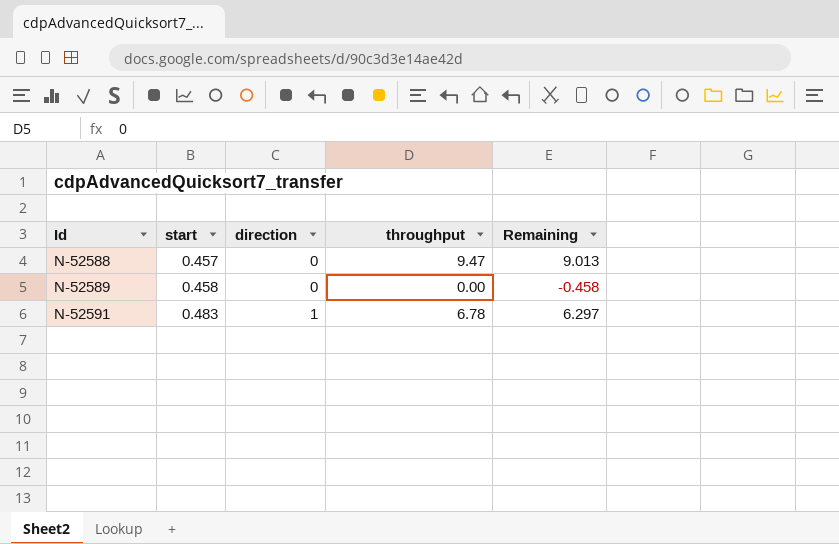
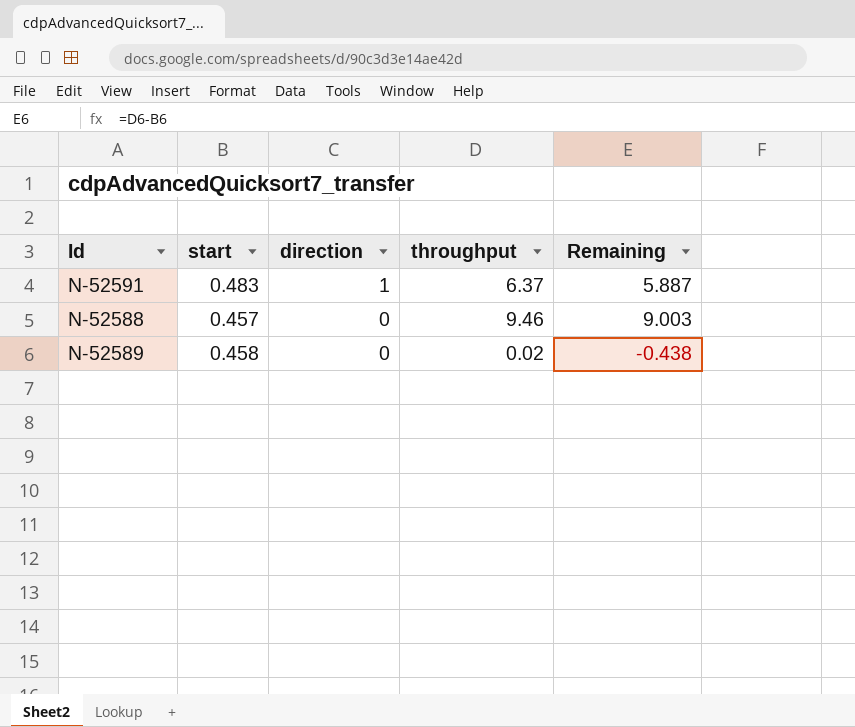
row order: Id ascending -> direction descending
N-52591 | throughput: 6.78 -> 6.37
N-52591 | Remaining: 6.297 -> 5.887
N-52588 | throughput: 9.47 -> 9.46
N-52588 | Remaining: 9.013 -> 9.003
N-52589 | throughput: 0.00 -> 0.02
N-52589 | Remaining: -0.458 -> -0.438

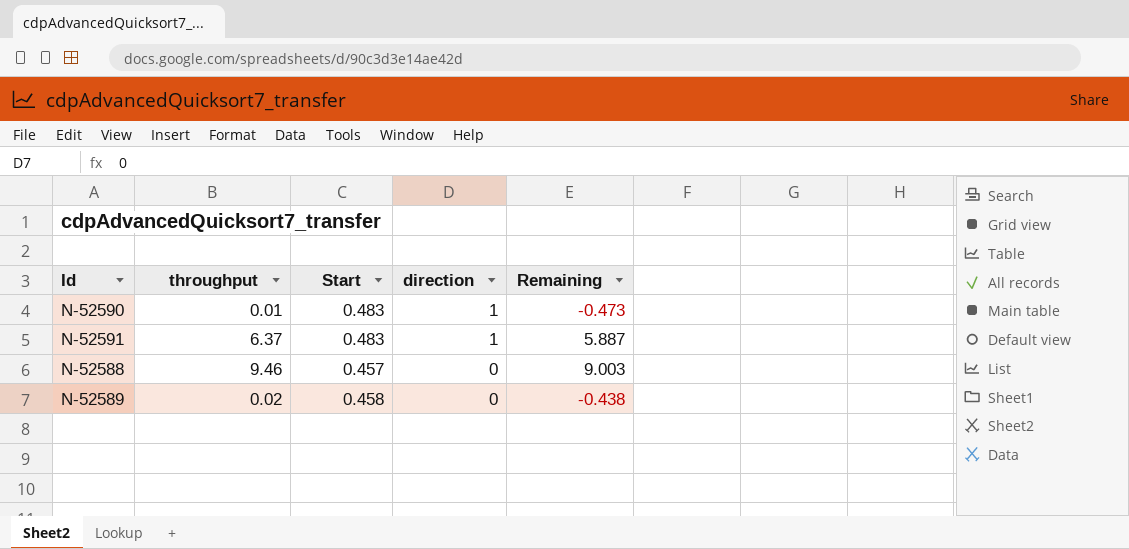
column throughput | position: 4 -> 2
column name: start -> Start
row N-52590: none -> 0.01 | 0.483 | 1 | -0.473

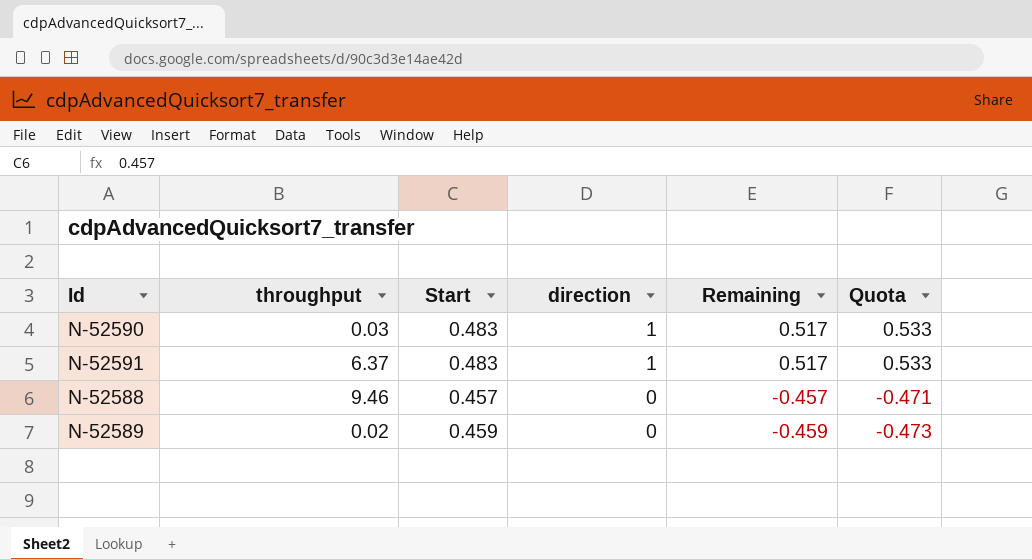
column Remaining | formula: [throughput] - [Start] -> [direction] - [Start]
column Quota | formula: none -> [Remaining] * 1.03
N-52590 | throughput: 0.01 -> 0.03
N-52589 | Start: 0.458 -> 0.459

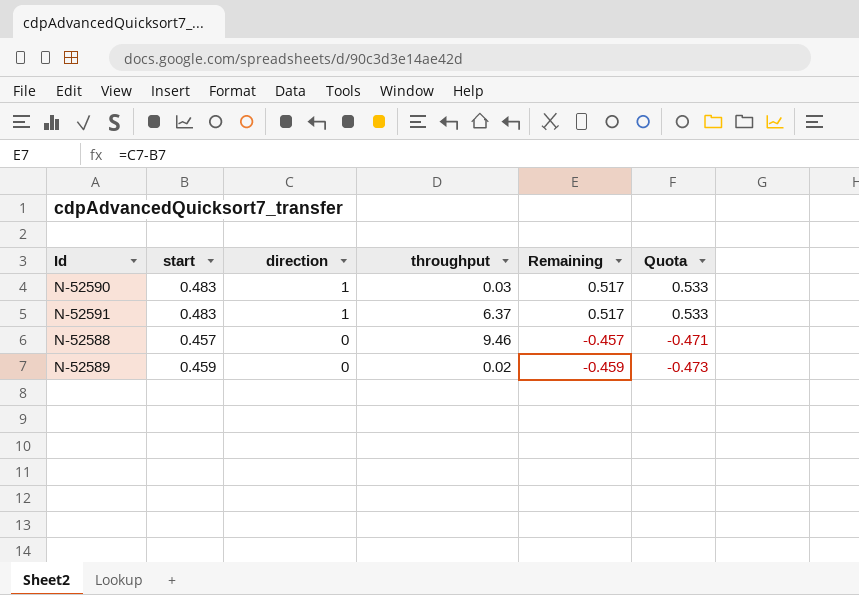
column name: Start -> start
column throughput | position: 2 -> 4

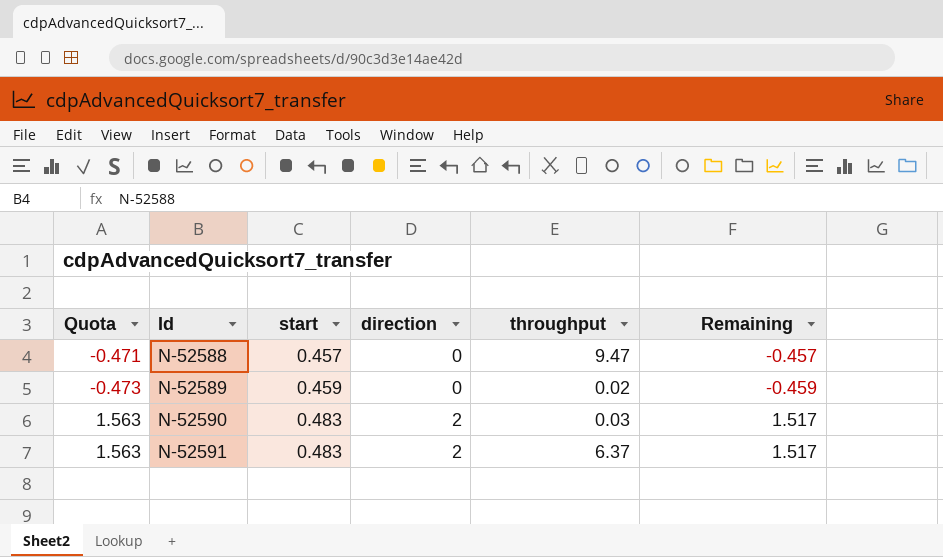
row order: direction descending -> Id ascending
column Quota | position: 6 -> 1
N-52588 | throughput: 9.46 -> 9.47
N-52590 | Quota: 0.533 -> 1.563
N-52590 | direction: 1 -> 2
N-52590 | Remaining: 0.517 -> 1.517
N-52591 | Quota: 0.533 -> 1.563
N-52591 | direction: 1 -> 2
N-52591 | Remaining: 0.517 -> 1.517

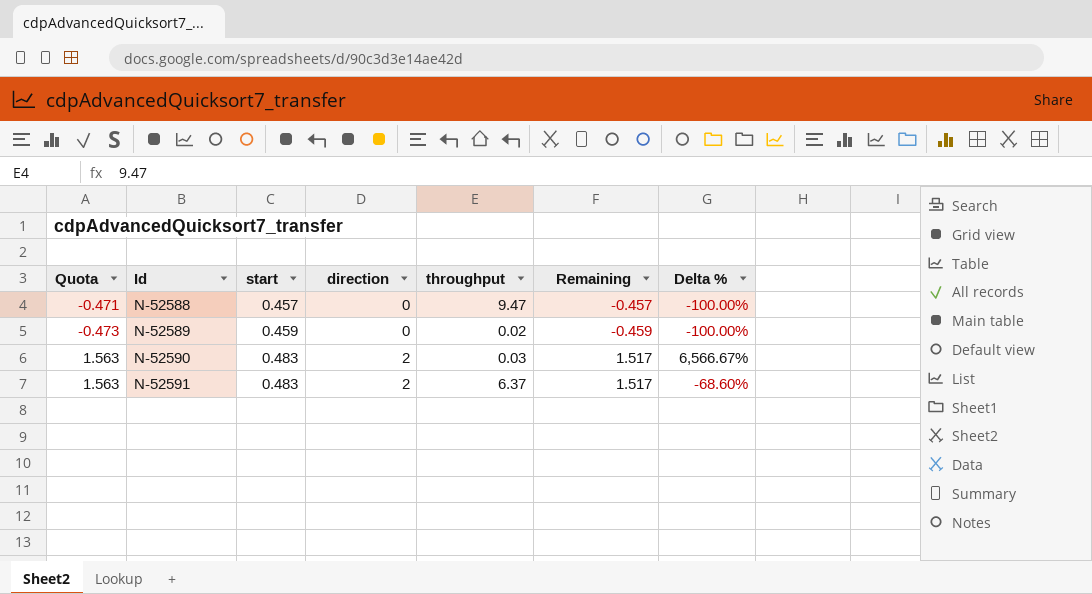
column Delta % | formula: none -> ([direction] - [throughput]) / [throughput]

